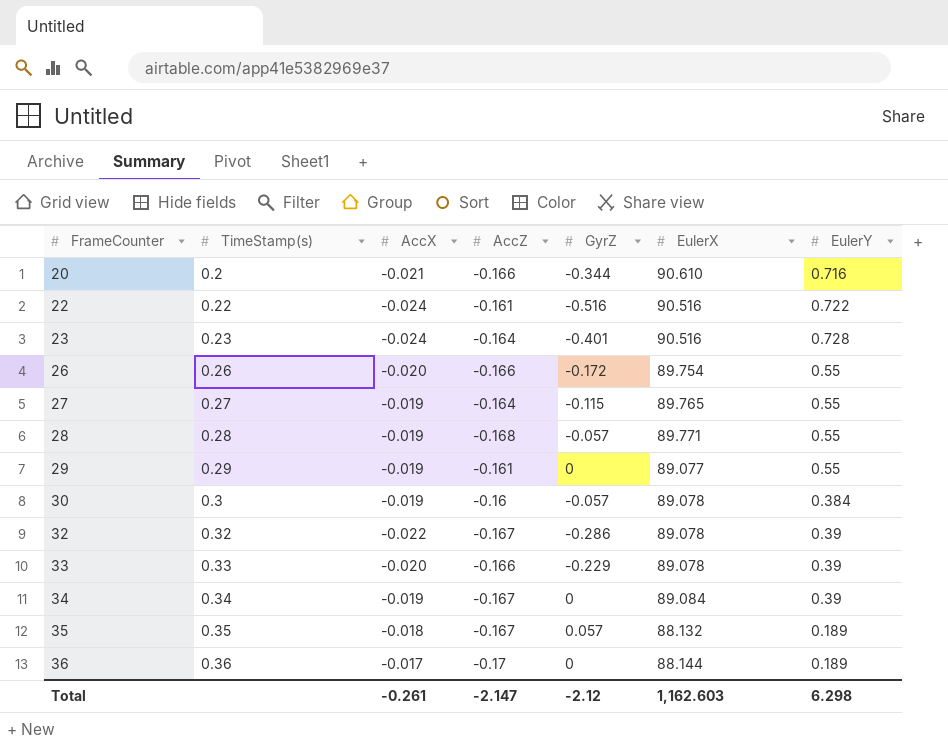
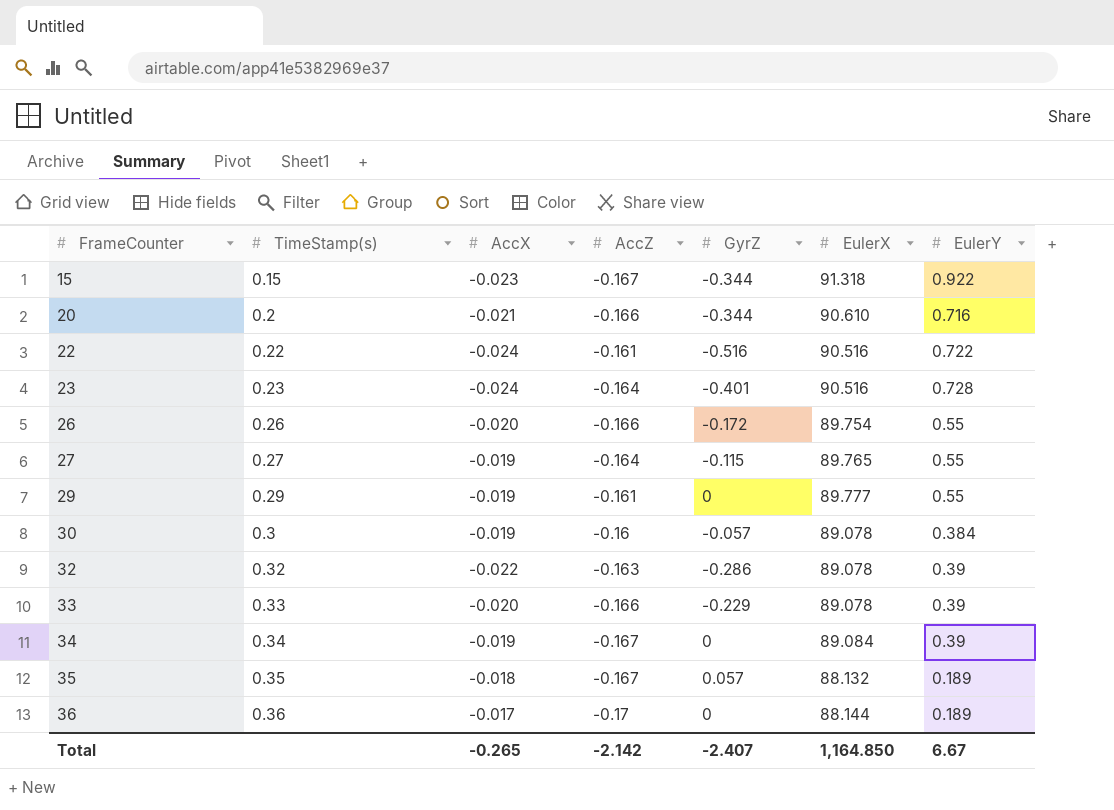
row 28: 0.28 | -0.019 | -0.168 | -0.057 | 89.771 | 0.55 -> none
row 15: none -> 0.15 | -0.023 | -0.167 | -0.344 | 91.318 | 0.922
29 | EulerX: 89.077 -> 89.777
32 | AccZ: -0.167 -> -0.163
Total | AccX: -0.261 -> -0.265
Total | AccZ: -2.147 -> -2.142
Total | GyrZ: -2.12 -> -2.407
Total | EulerX: 1,162.603 -> 1,164.850
Total | EulerY: 6.298 -> 6.67

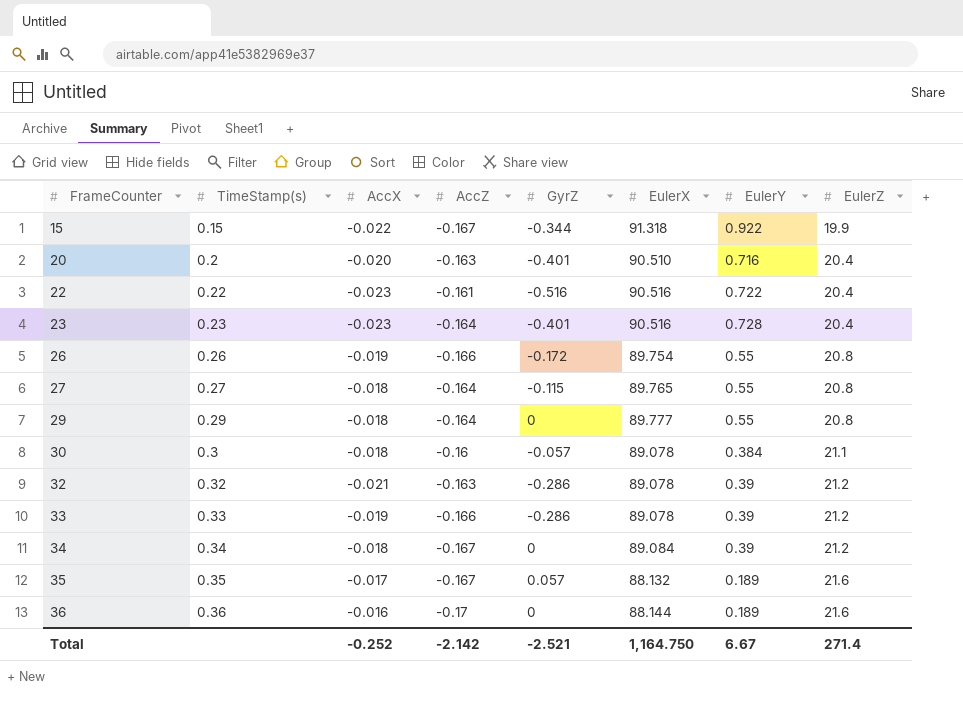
column EulerZ | position: none -> 8
15 | AccX: -0.023 -> -0.022
20 | AccX: -0.021 -> -0.020
20 | AccZ: -0.166 -> -0.163
20 | GyrZ: -0.344 -> -0.401
20 | EulerX: 90.610 -> 90.510
22 | AccX: -0.024 -> -0.023
23 | AccX: -0.024 -> -0.023
26 | AccX: -0.020 -> -0.019
27 | AccX: -0.019 -> -0.018
29 | AccX: -0.019 -> -0.018
29 | AccZ: -0.161 -> -0.164
30 | AccX: -0.019 -> -0.018
32 | AccX: -0.022 -> -0.021
33 | AccX: -0.020 -> -0.019
33 | GyrZ: -0.229 -> -0.286
34 | AccX: -0.019 -> -0.018
35 | AccX: -0.018 -> -0.017
36 | AccX: -0.017 -> -0.016
Total | AccX: -0.265 -> -0.252
Total | GyrZ: -2.407 -> -2.521
Total | EulerX: 1,164.850 -> 1,164.750

